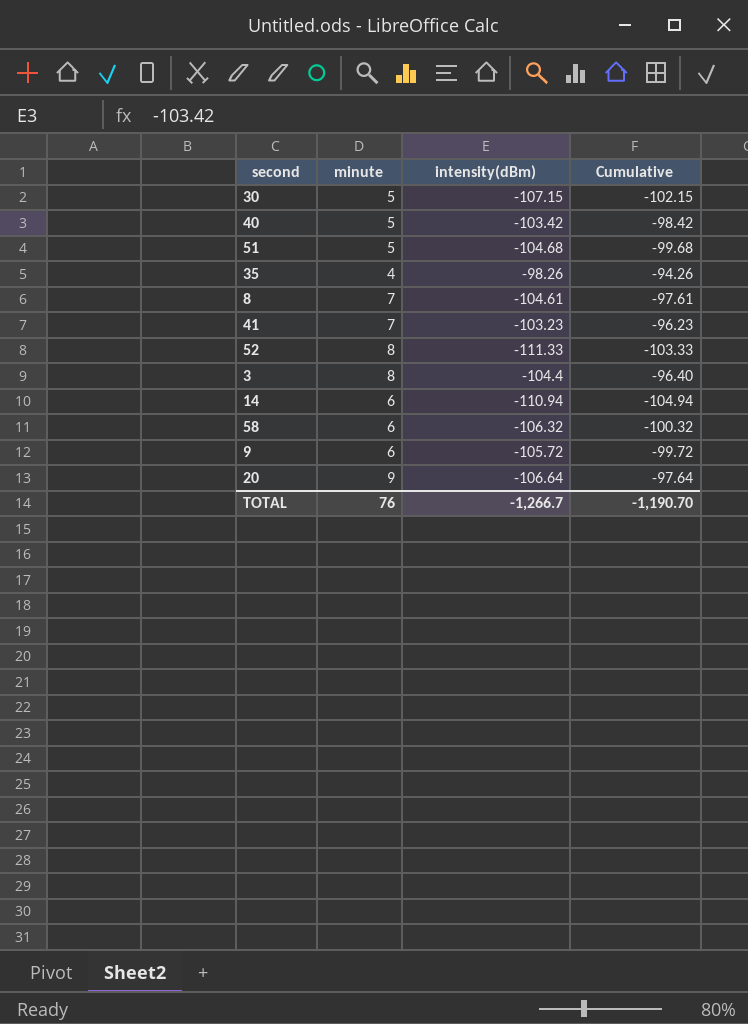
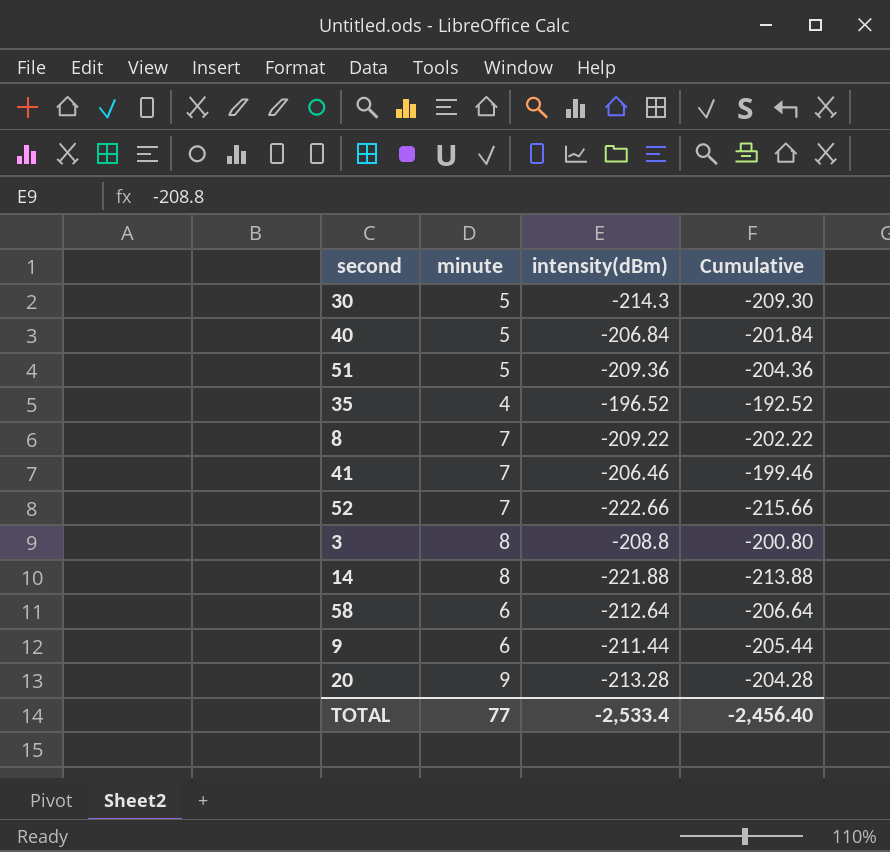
30 | intensity(dBm): -107.15 -> -214.3
30 | Cumulative: -102.15 -> -209.30
40 | intensity(dBm): -103.42 -> -206.84
40 | Cumulative: -98.42 -> -201.84
51 | intensity(dBm): -104.68 -> -209.36
51 | Cumulative: -99.68 -> -204.36
35 | intensity(dBm): -98.26 -> -196.52
35 | Cumulative: -94.26 -> -192.52
8 | intensity(dBm): -104.61 -> -209.22
8 | Cumulative: -97.61 -> -202.22
41 | intensity(dBm): -103.23 -> -206.46
41 | Cumulative: -96.23 -> -199.46
52 | minute: 8 -> 7
52 | intensity(dBm): -111.33 -> -222.66
52 | Cumulative: -103.33 -> -215.66
3 | intensity(dBm): -104.4 -> -208.8
3 | Cumulative: -96.40 -> -200.80
14 | minute: 6 -> 8
14 | intensity(dBm): -110.94 -> -221.88
14 | Cumulative: -104.94 -> -213.88
58 | intensity(dBm): -106.32 -> -212.64
58 | Cumulative: -100.32 -> -206.64
9 | intensity(dBm): -105.72 -> -211.44
9 | Cumulative: -99.72 -> -205.44
20 | intensity(dBm): -106.64 -> -213.28
20 | Cumulative: -97.64 -> -204.28
TOTAL | minute: 76 -> 77
TOTAL | intensity(dBm): -1,266.7 -> -2,533.4
TOTAL | Cumulative: -1,190.70 -> -2,456.40

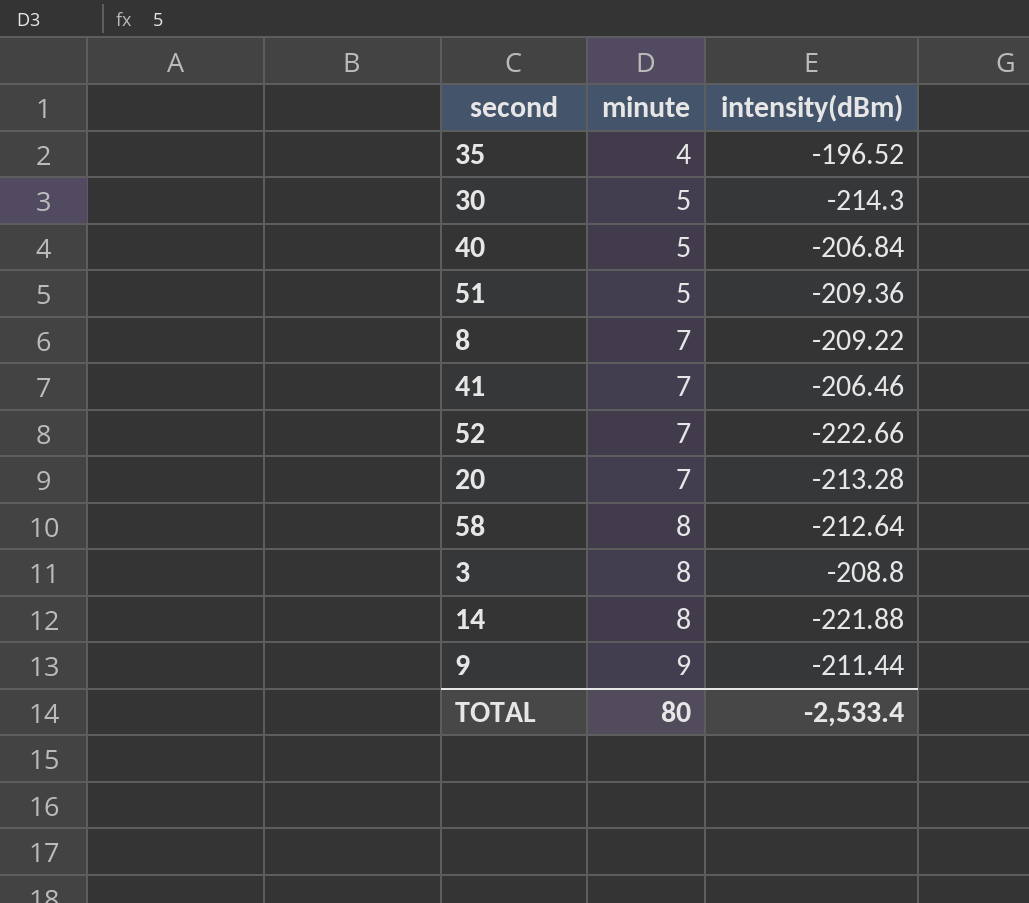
row order: none -> minute ascending
column Cumulative | formula: [minute] + [intensity(dBm)] -> none
20 | minute: 9 -> 7
58 | minute: 6 -> 8
9 | minute: 6 -> 9
TOTAL | minute: 77 -> 80

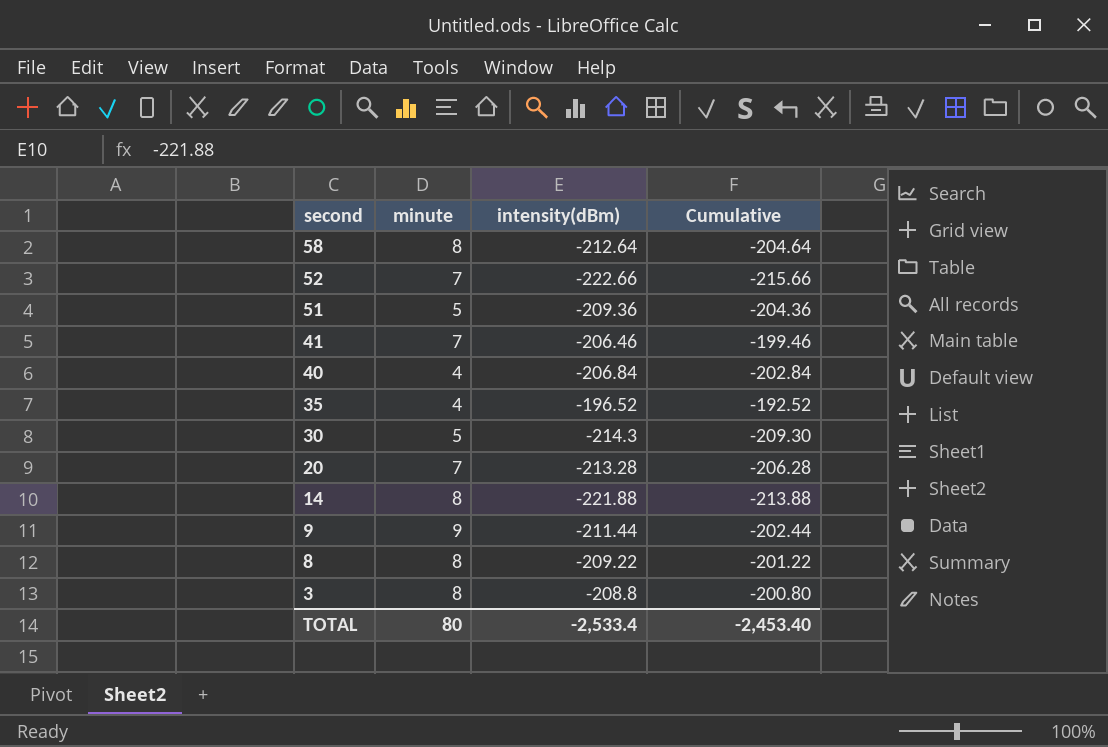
row order: minute ascending -> second descending
column Cumulative | formula: none -> [minute] + [intensity(dBm)]
40 | minute: 5 -> 4
8 | minute: 7 -> 8

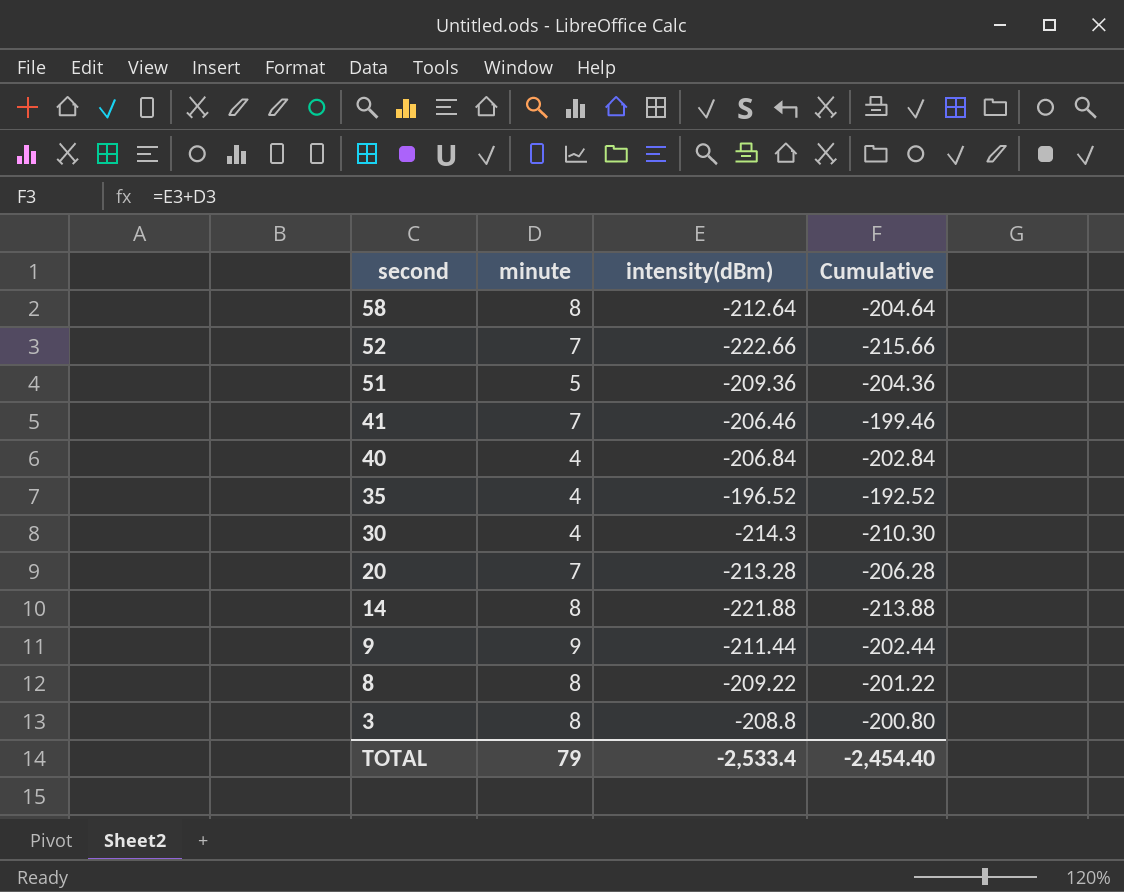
30 | minute: 5 -> 4
30 | Cumulative: -209.30 -> -210.30
TOTAL | minute: 80 -> 79
TOTAL | Cumulative: -2,453.40 -> -2,454.40

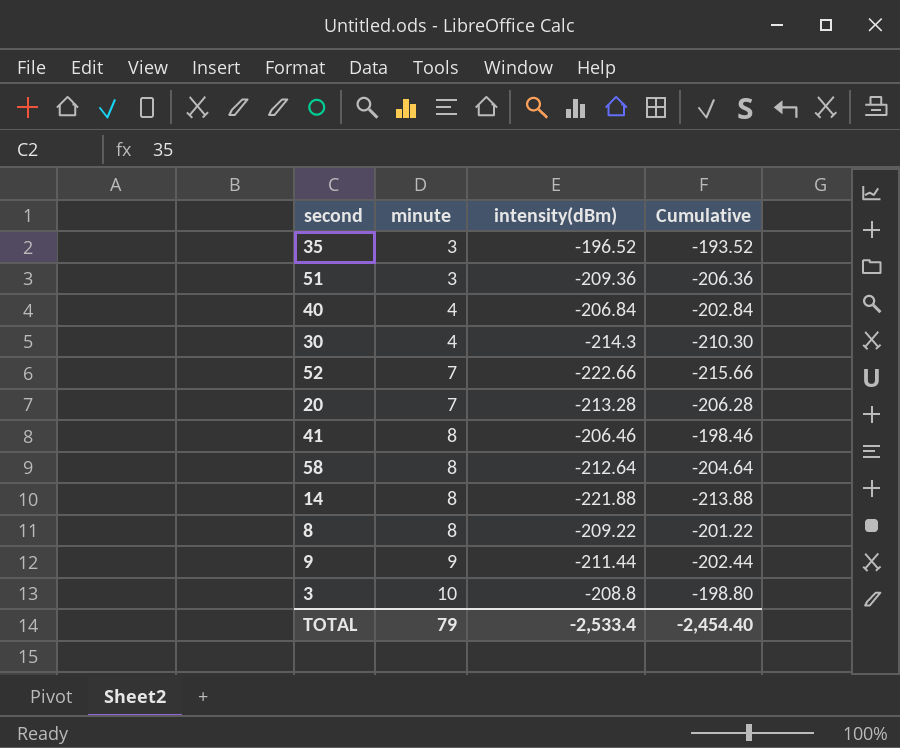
row order: second descending -> minute ascending
35 | minute: 4 -> 3
35 | Cumulative: -192.52 -> -193.52
51 | minute: 5 -> 3
51 | Cumulative: -204.36 -> -206.36
41 | minute: 7 -> 8
41 | Cumulative: -199.46 -> -198.46
3 | minute: 8 -> 10
3 | Cumulative: -200.80 -> -198.80

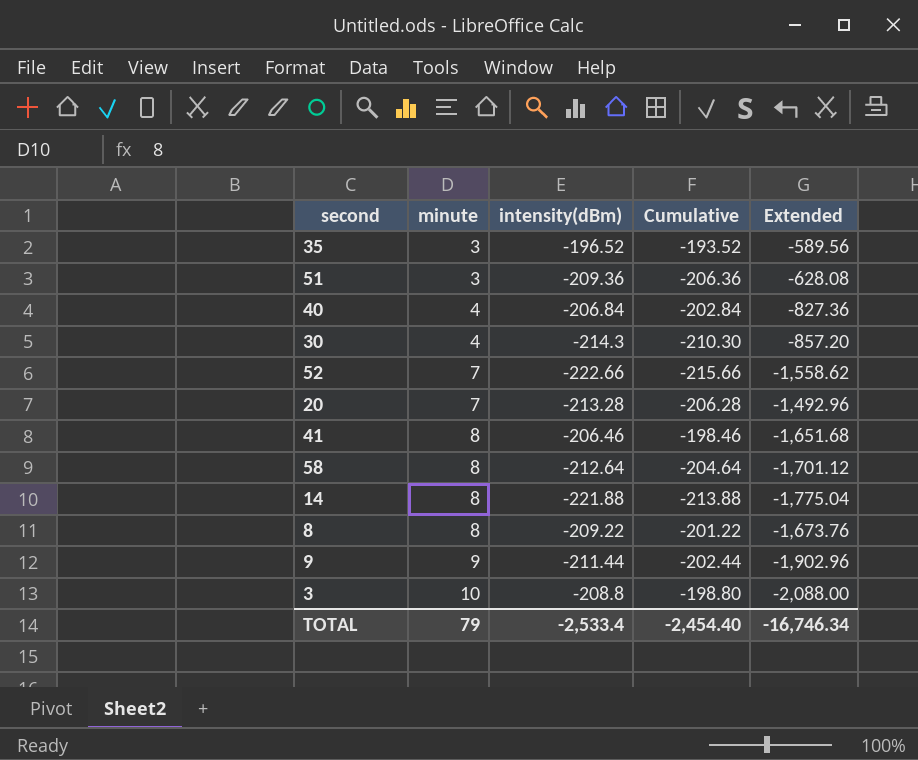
column Extended | formula: none -> [minute] * [intensity(dBm)]

